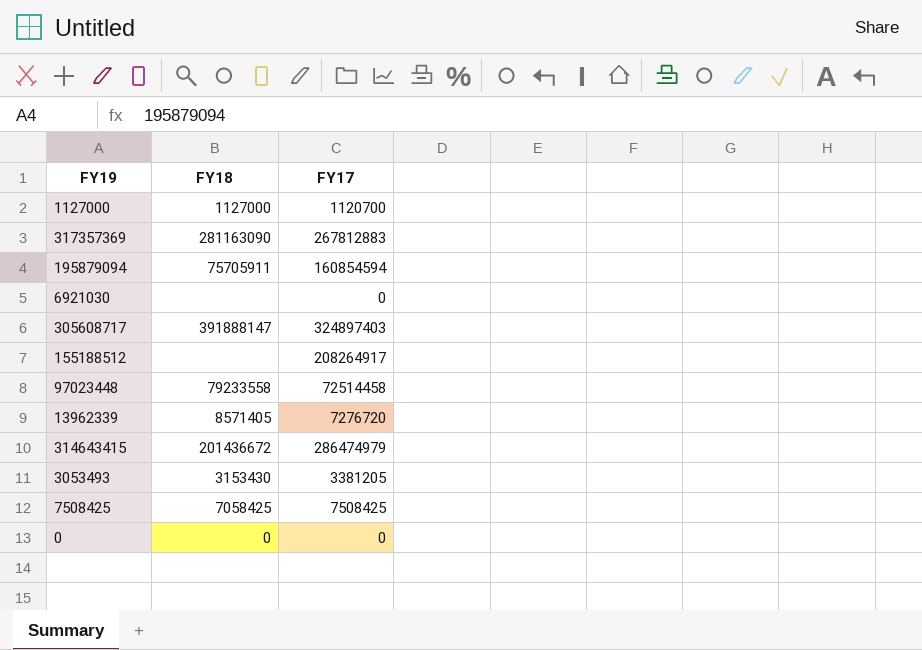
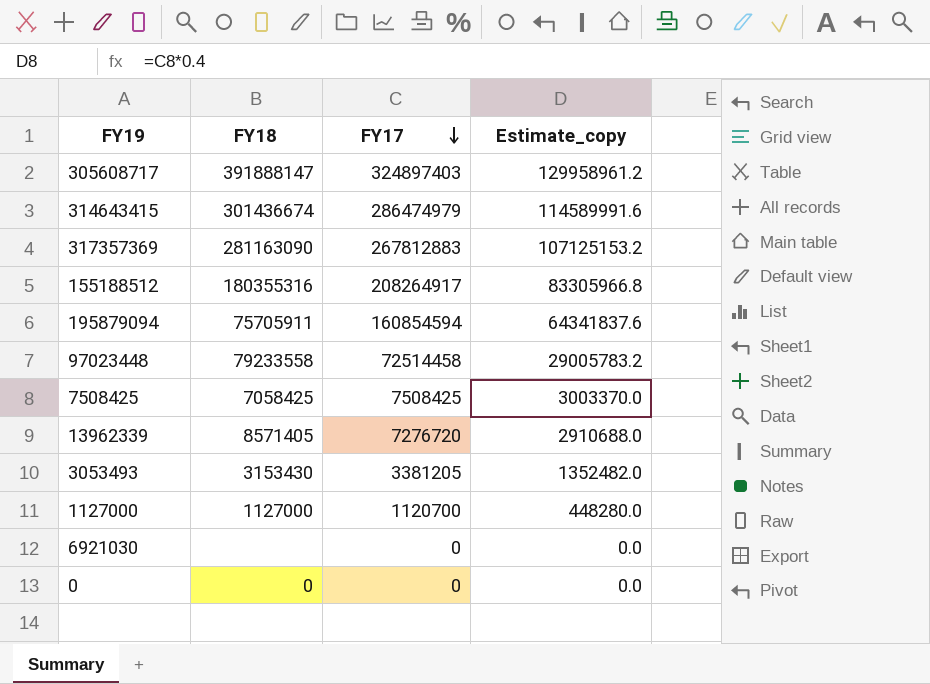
row order: none -> FY17 descending
column Estimate_copy | formula: none -> [FY17] * 0.4
314643415 | FY18: 201436672 -> 301436674
155188512 | FY18: none -> 180355316

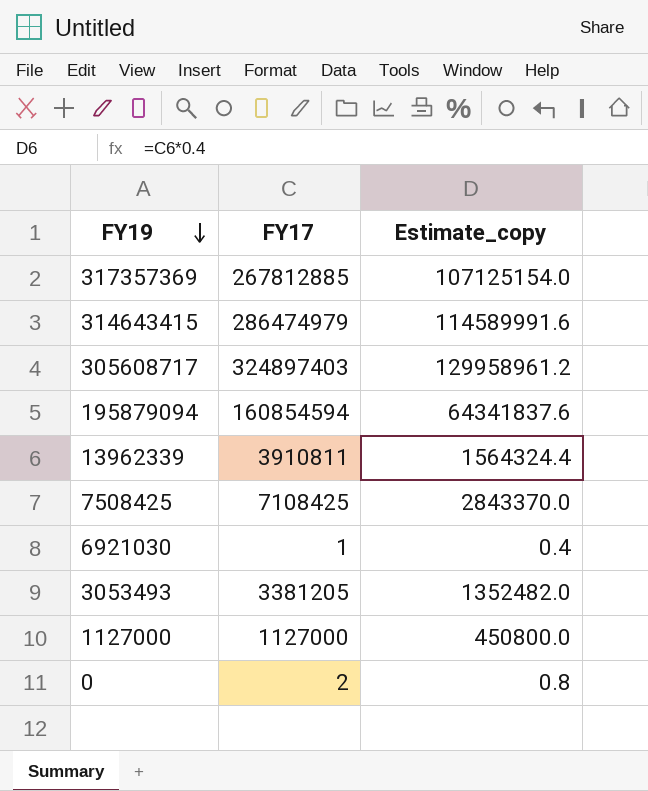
row order: FY17 descending -> FY19 descending
column FY18 | position: 2 -> none
row 155188512: 180355316 | 208264917 | 83305966.8 -> none
row 97023448: 79233558 | 72514458 | 29005783.2 -> none
317357369 | FY17: 267812883 -> 267812885
317357369 | Estimate_copy: 107125153.2 -> 107125154.0
13962339 | FY17: 7276720 -> 3910811
13962339 | Estimate_copy: 2910688.0 -> 1564324.4
7508425 | FY17: 7508425 -> 7108425
7508425 | Estimate_copy: 3003370.0 -> 2843370.0
6921030 | FY17: 0 -> 1
6921030 | Estimate_copy: 0.0 -> 0.4
1127000 | FY17: 1120700 -> 1127000
1127000 | Estimate_copy: 448280.0 -> 450800.0
0 | FY17: 0 -> 2
0 | Estimate_copy: 0.0 -> 0.8

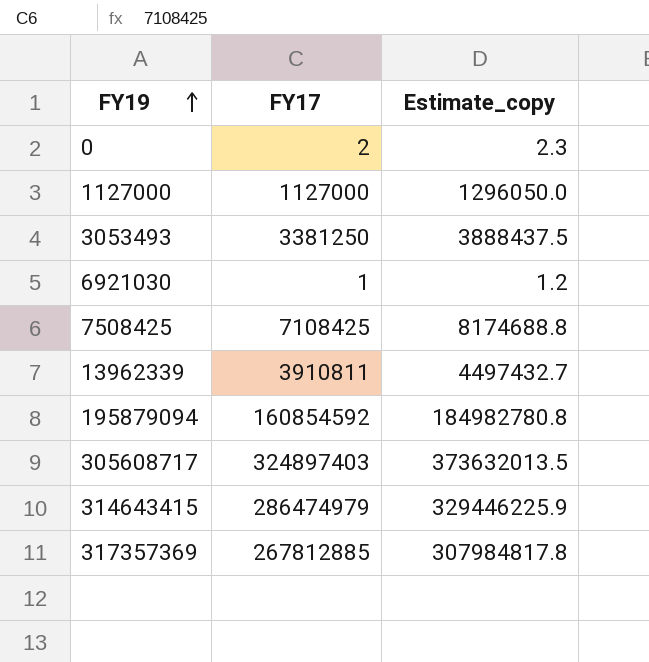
row order: FY19 descending -> FY19 ascending
column Estimate_copy | formula: [FY17] * 0.4 -> [FY17] * 1.15
3053493 | FY17: 3381205 -> 3381250
195879094 | FY17: 160854594 -> 160854592

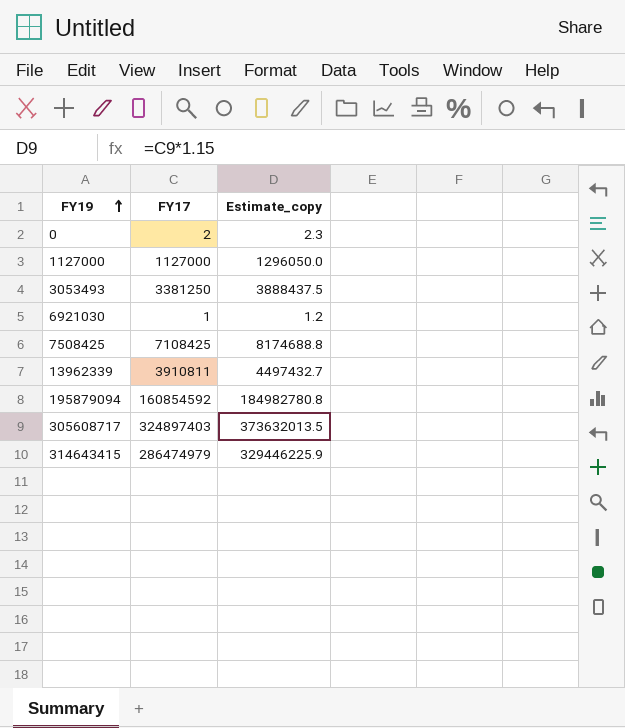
row 317357369: 267812885 | 307984817.8 -> none

